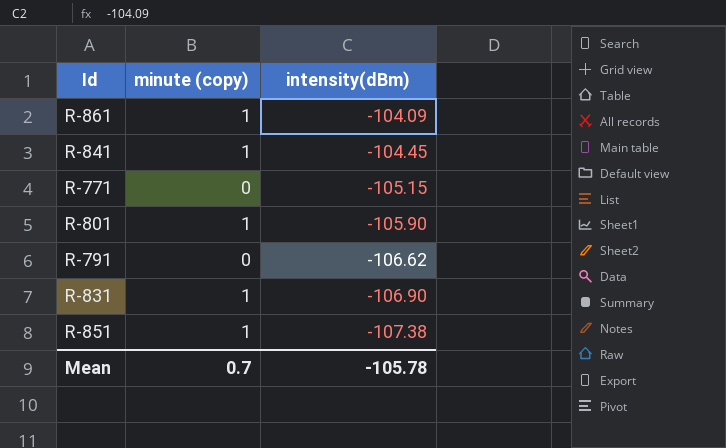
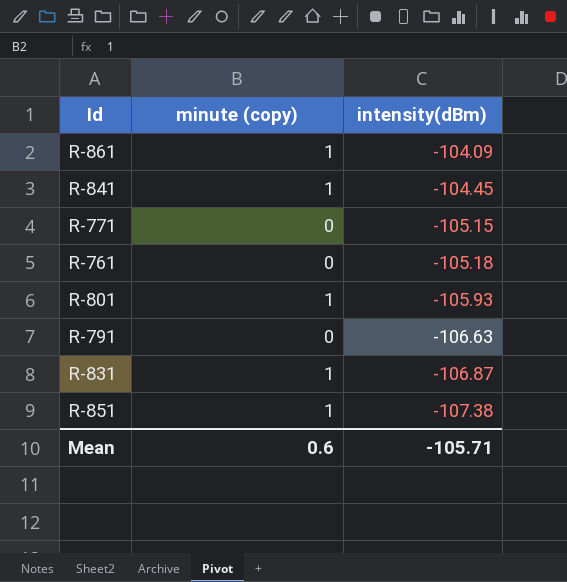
row R-761: none -> 0 | -105.18
R-801 | intensity(dBm): -105.90 -> -105.93
R-791 | intensity(dBm): -106.62 -> -106.63
R-831 | intensity(dBm): -106.90 -> -106.87
Mean | minute (copy): 0.7 -> 0.6
Mean | intensity(dBm): -105.78 -> -105.71

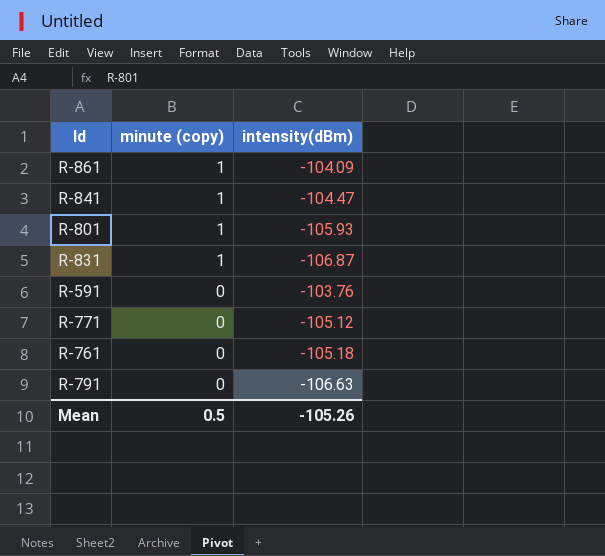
row order: intensity(dBm) descending -> minute (copy) descending
row R-851: 1 | -107.38 -> none
R-841 | intensity(dBm): -104.45 -> -104.47
row R-591: none -> 0 | -103.76
R-771 | intensity(dBm): -105.15 -> -105.12
Mean | minute (copy): 0.6 -> 0.5
Mean | intensity(dBm): -105.71 -> -105.26

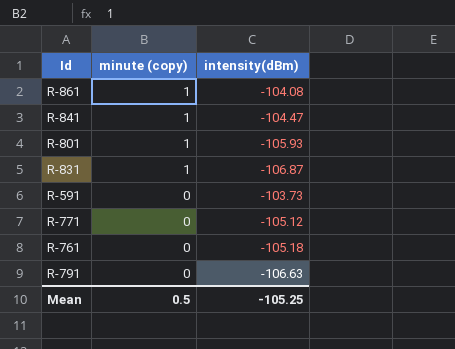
R-861 | intensity(dBm): -104.09 -> -104.08
R-591 | intensity(dBm): -103.76 -> -103.73
Mean | intensity(dBm): -105.26 -> -105.25

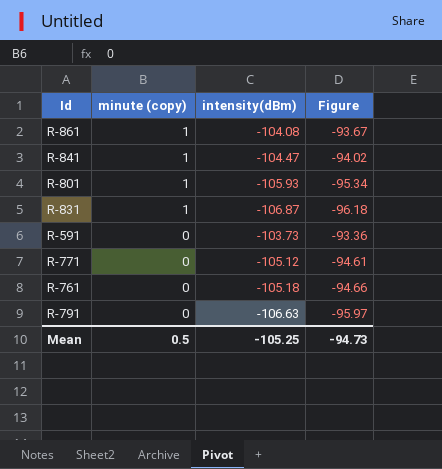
column Figure | formula: none -> [intensity(dBm)] * 0.9

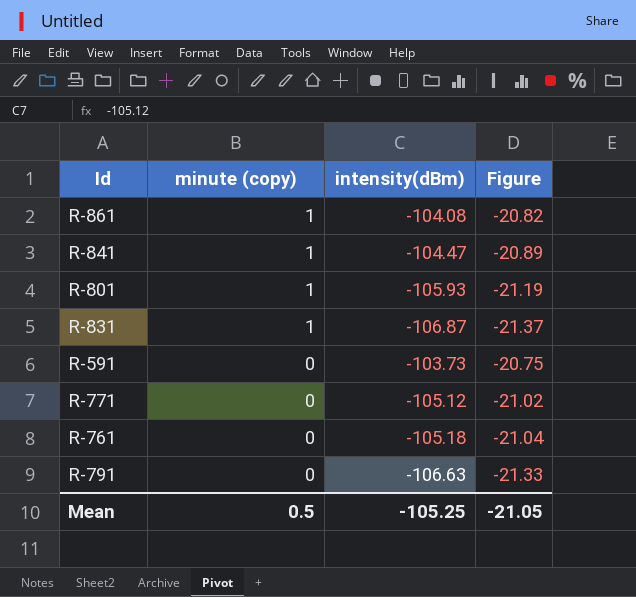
column Figure | formula: [intensity(dBm)] * 0.9 -> [intensity(dBm)] * 0.2
Mean | Figure: -94.73 -> -21.05

